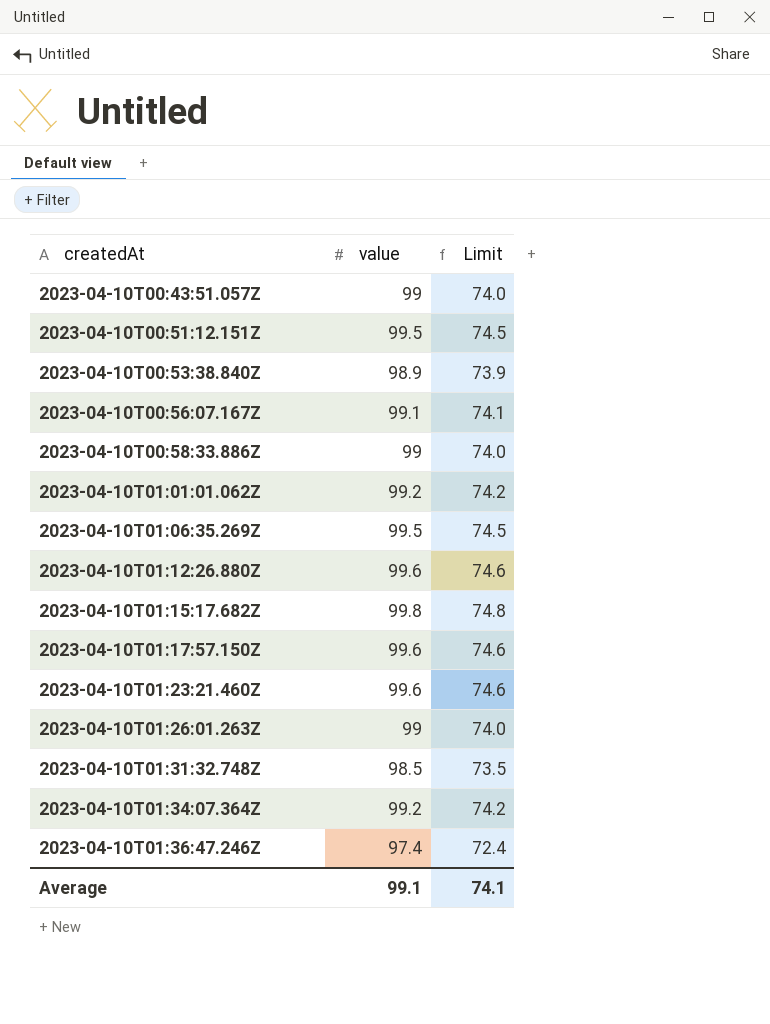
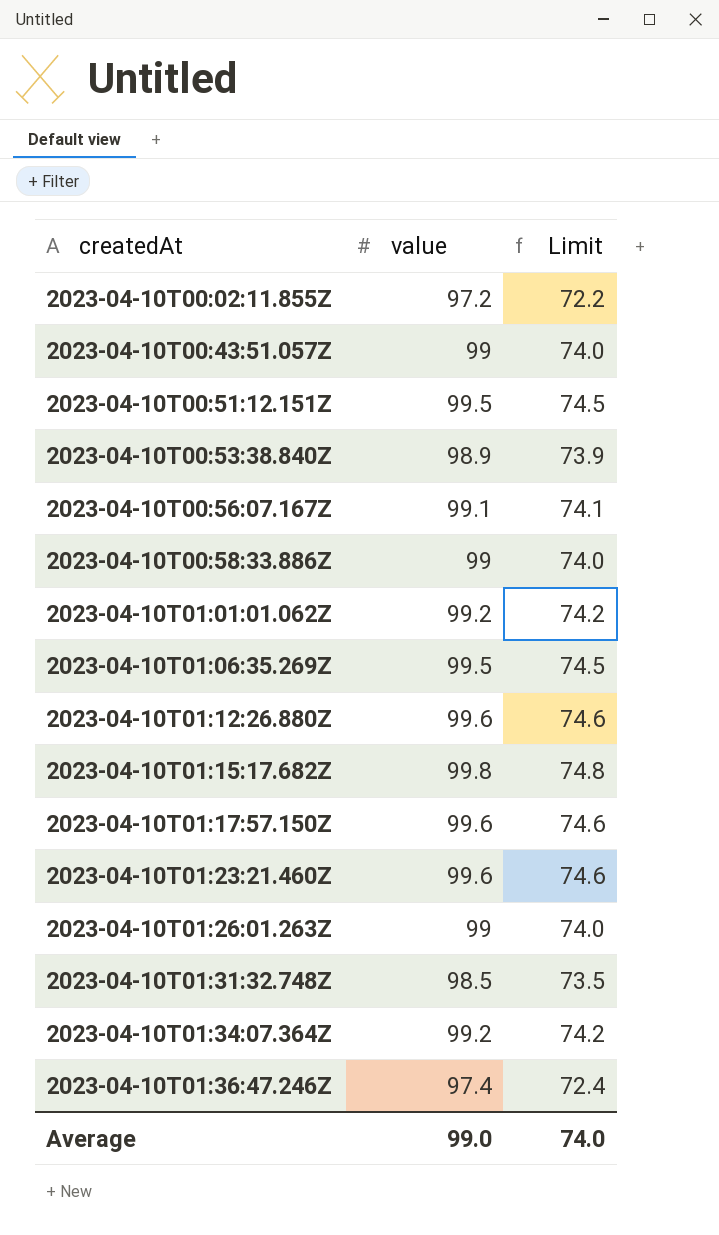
row 2023-04-10T00:02:11.855Z: none -> 97.2 | 72.2
Average | value: 99.1 -> 99.0
Average | Limit: 74.1 -> 74.0

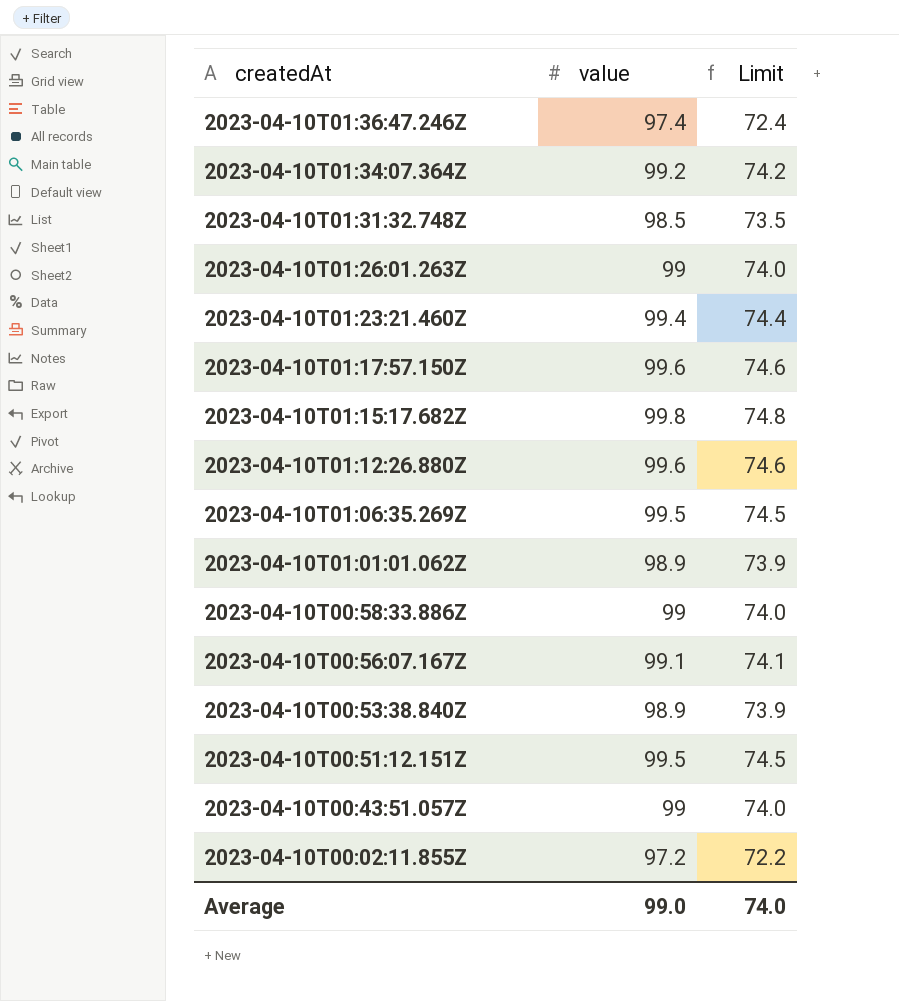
row order: createdAt ascending -> createdAt descending
2023-04-10T01:23:21.460Z | value: 99.6 -> 99.4
2023-04-10T01:23:21.460Z | Limit: 74.6 -> 74.4
2023-04-10T01:01:01.062Z | value: 99.2 -> 98.9
2023-04-10T01:01:01.062Z | Limit: 74.2 -> 73.9

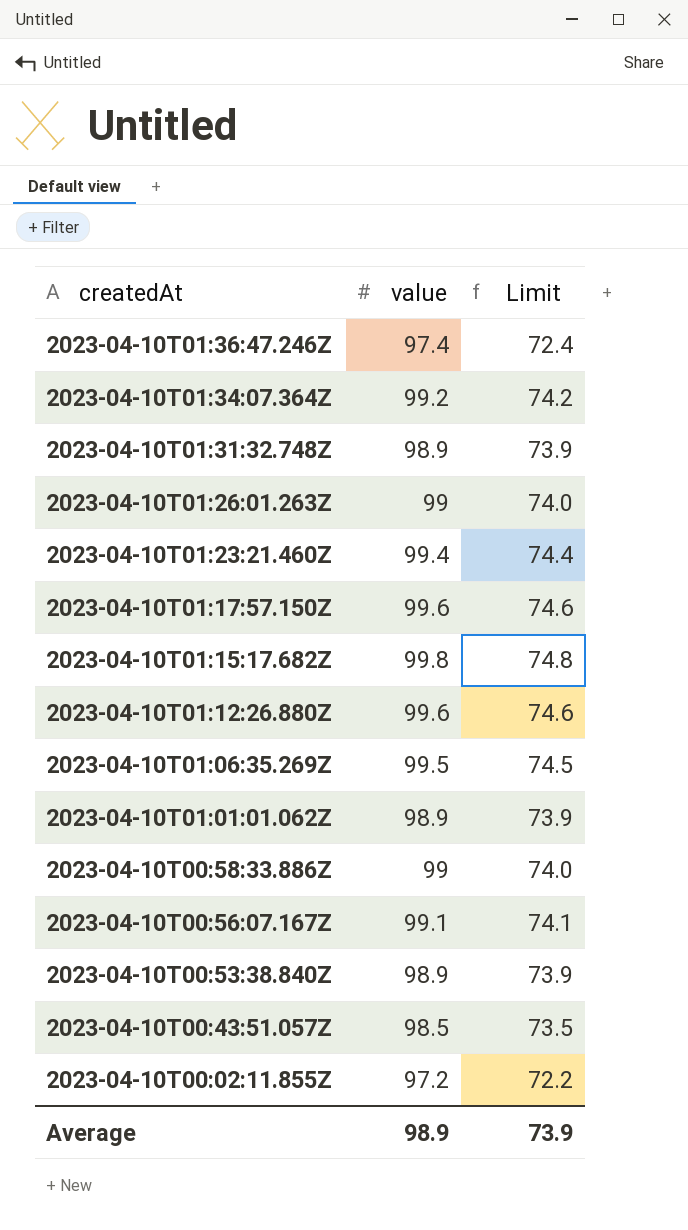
row 2023-04-10T00:51:12.151Z: 99.5 | 74.5 -> none
2023-04-10T01:31:32.748Z | value: 98.5 -> 98.9
2023-04-10T01:31:32.748Z | Limit: 73.5 -> 73.9
2023-04-10T00:43:51.057Z | value: 99 -> 98.5
2023-04-10T00:43:51.057Z | Limit: 74.0 -> 73.5
Average | value: 99.0 -> 98.9
Average | Limit: 74.0 -> 73.9

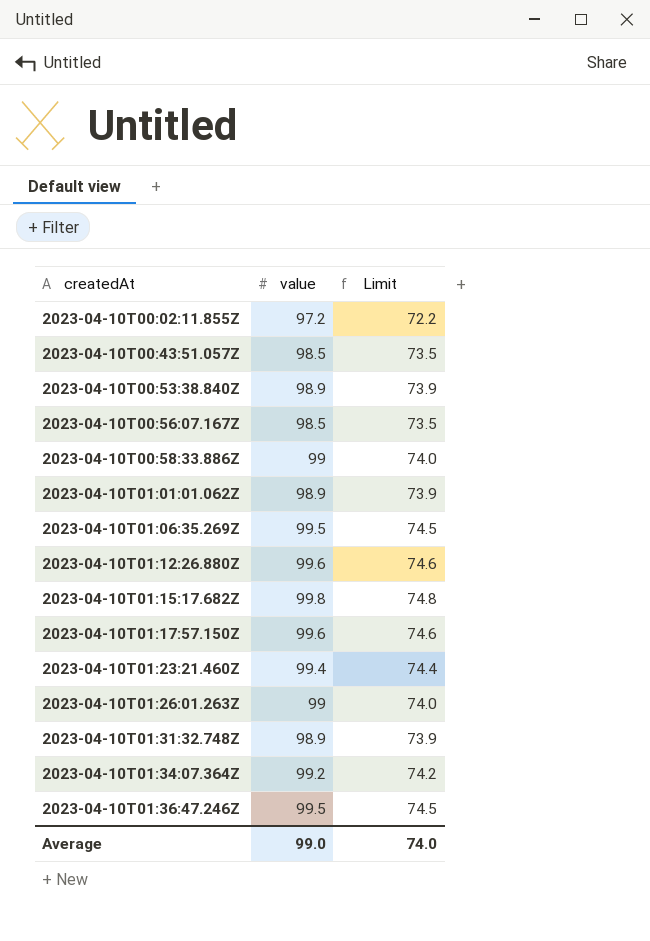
row order: createdAt descending -> createdAt ascending
2023-04-10T00:56:07.167Z | value: 99.1 -> 98.5
2023-04-10T00:56:07.167Z | Limit: 74.1 -> 73.5
2023-04-10T01:36:47.246Z | value: 97.4 -> 99.5
2023-04-10T01:36:47.246Z | Limit: 72.4 -> 74.5
Average | value: 98.9 -> 99.0
Average | Limit: 73.9 -> 74.0

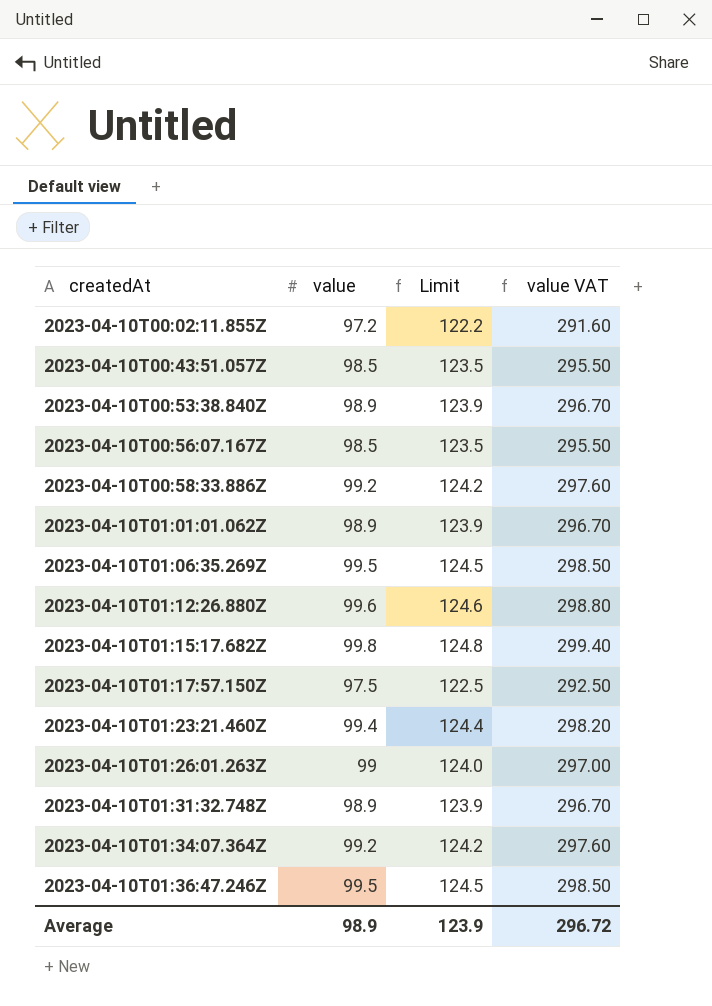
column Limit | formula: [value] - 25 -> [value] + 25
column value VAT | formula: none -> [value] * 3
2023-04-10T00:58:33.886Z | value: 99 -> 99.2
2023-04-10T01:17:57.150Z | value: 99.6 -> 97.5
Average | value: 99.0 -> 98.9
Average | Limit: 74.0 -> 123.9

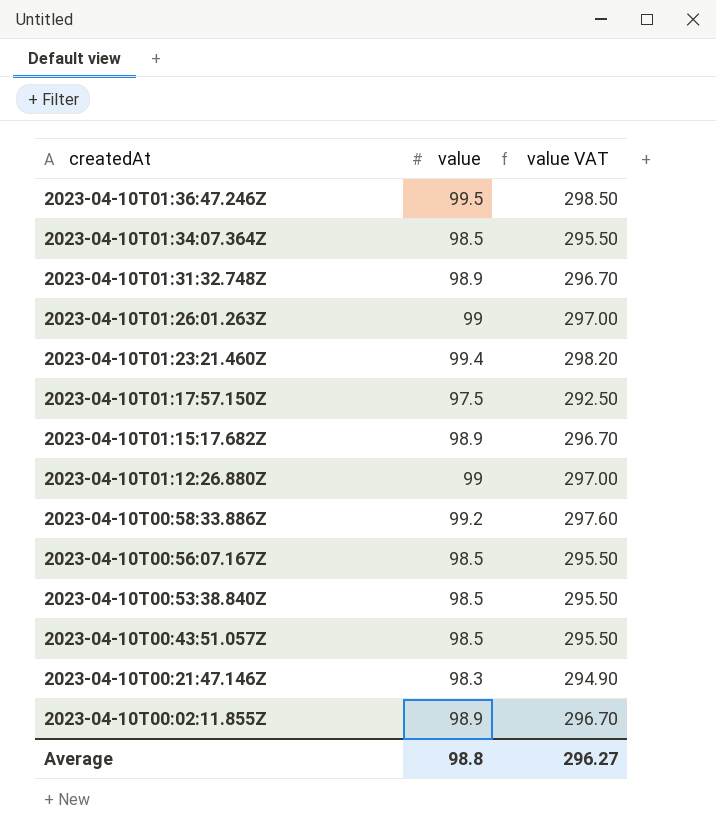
row order: createdAt ascending -> createdAt descending
column Limit | formula: [value] + 25 -> none
row 2023-04-10T01:01:01.062Z: 98.9 | 123.9 | 296.70 -> none
row 2023-04-10T01:06:35.269Z: 99.5 | 124.5 | 298.50 -> none
2023-04-10T01:34:07.364Z | value: 99.2 -> 98.5
2023-04-10T01:34:07.364Z | value VAT: 297.60 -> 295.50
2023-04-10T01:15:17.682Z | value: 99.8 -> 98.9
2023-04-10T01:15:17.682Z | value VAT: 299.40 -> 296.70
2023-04-10T01:12:26.880Z | value: 99.6 -> 99
2023-04-10T01:12:26.880Z | value VAT: 298.80 -> 297.00
2023-04-10T00:53:38.840Z | value: 98.9 -> 98.5
2023-04-10T00:53:38.840Z | value VAT: 296.70 -> 295.50
row 2023-04-10T00:21:47.146Z: none -> 98.3 | 294.90
2023-04-10T00:02:11.855Z | value: 97.2 -> 98.9
2023-04-10T00:02:11.855Z | value VAT: 291.60 -> 296.70
Average | value: 98.9 -> 98.8
Average | value VAT: 296.72 -> 296.27

